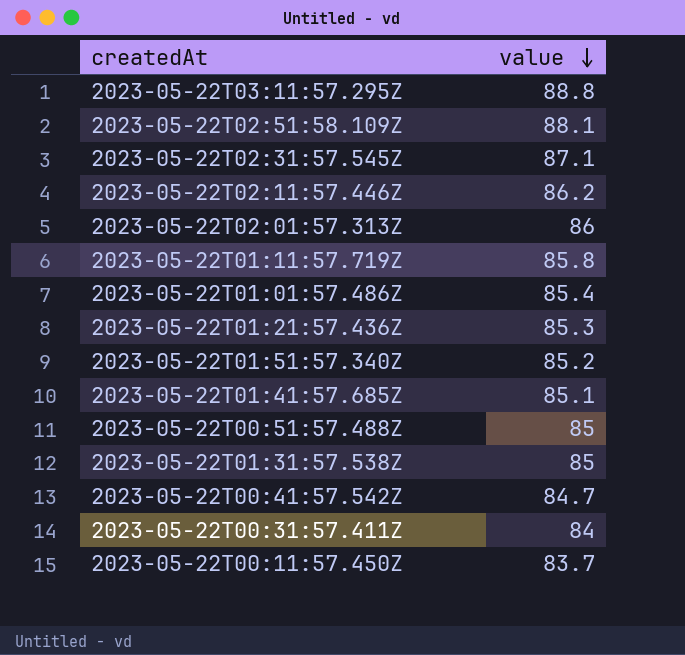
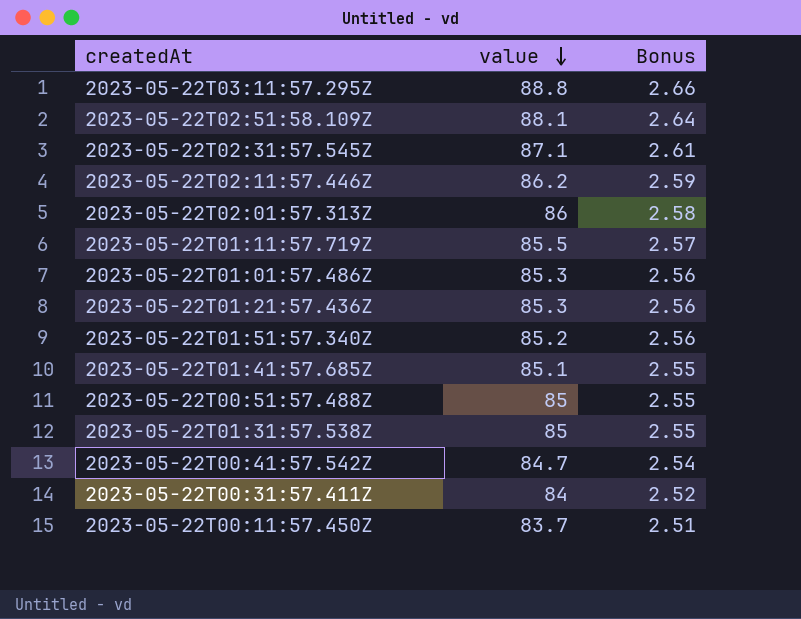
column Bonus | formula: none -> [value] * 0.03
2023-05-22T01:11:57.719Z | value: 85.8 -> 85.5
2023-05-22T01:01:57.486Z | value: 85.4 -> 85.3

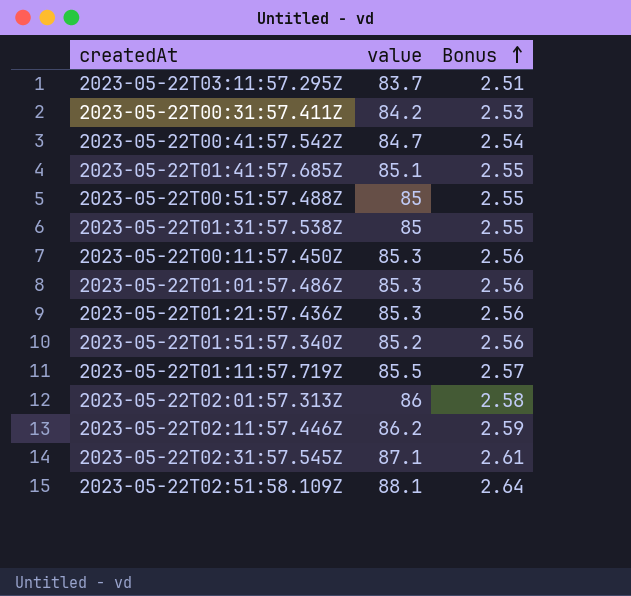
row order: value descending -> Bonus ascending
2023-05-22T03:11:57.295Z | value: 88.8 -> 83.7
2023-05-22T03:11:57.295Z | Bonus: 2.66 -> 2.51
2023-05-22T00:31:57.411Z | value: 84 -> 84.2
2023-05-22T00:31:57.411Z | Bonus: 2.52 -> 2.53
2023-05-22T00:11:57.450Z | value: 83.7 -> 85.3
2023-05-22T00:11:57.450Z | Bonus: 2.51 -> 2.56

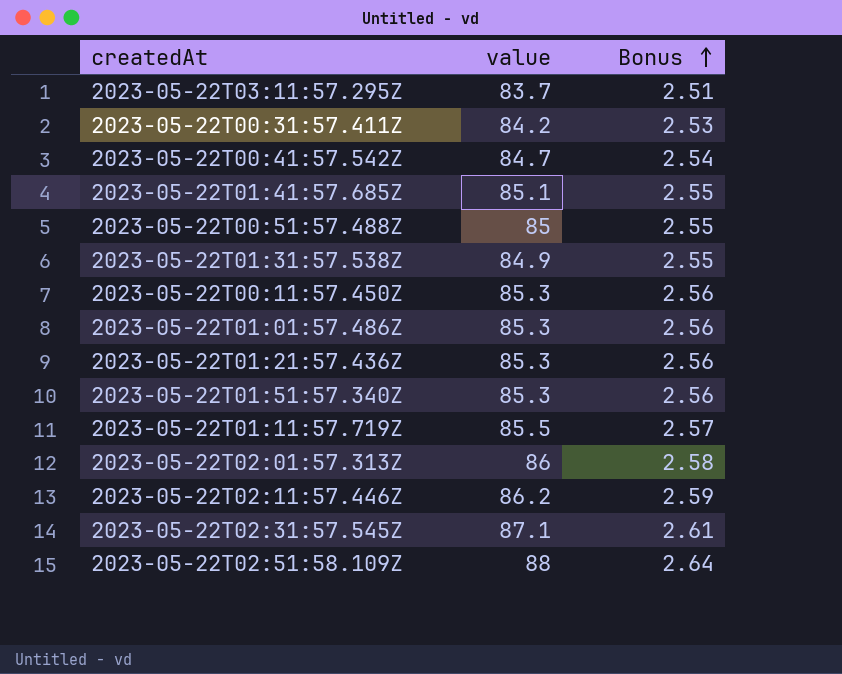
2023-05-22T01:31:57.538Z | value: 85 -> 84.9
2023-05-22T01:51:57.340Z | value: 85.2 -> 85.3
2023-05-22T02:51:58.109Z | value: 88.1 -> 88

